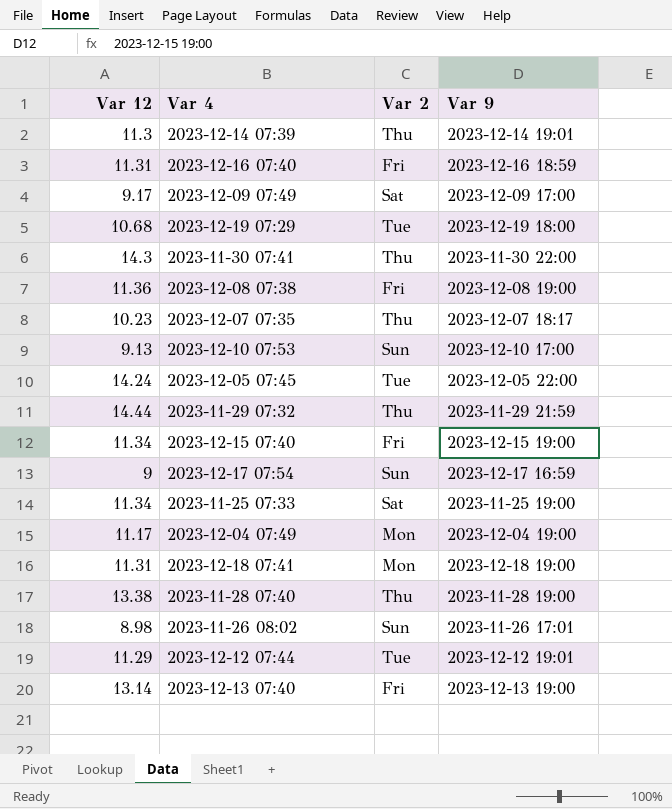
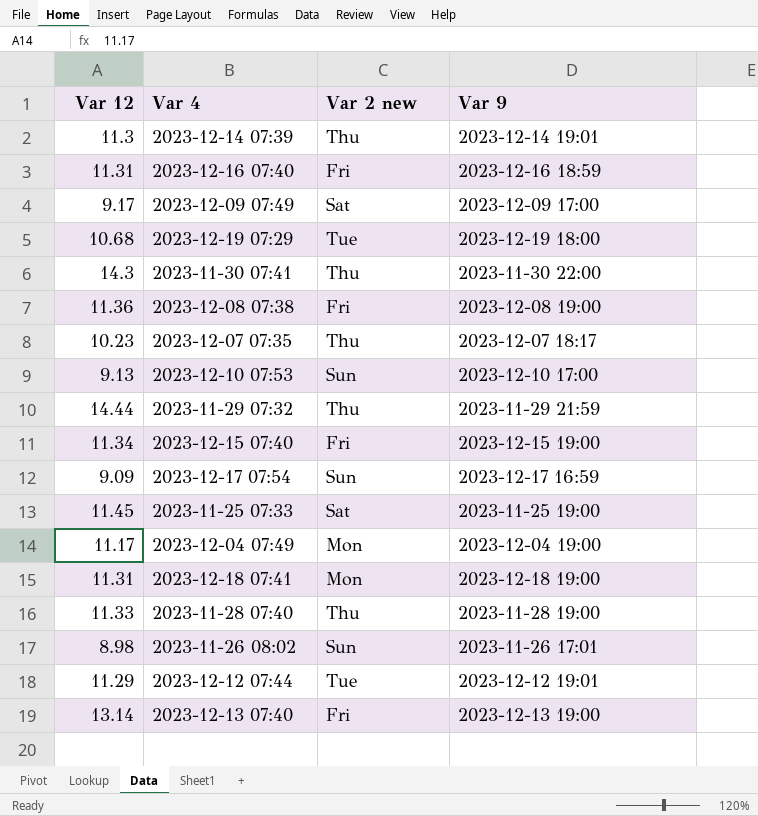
column name: Var 2 -> Var 2 new
row 2023-12-05 07:45: 14.24 | Tue | 2023-12-05 22:00 -> none
2023-12-17 07:54 | Var 12: 9 -> 9.09
2023-11-25 07:33 | Var 12: 11.34 -> 11.45
2023-11-28 07:40 | Var 12: 13.38 -> 11.33

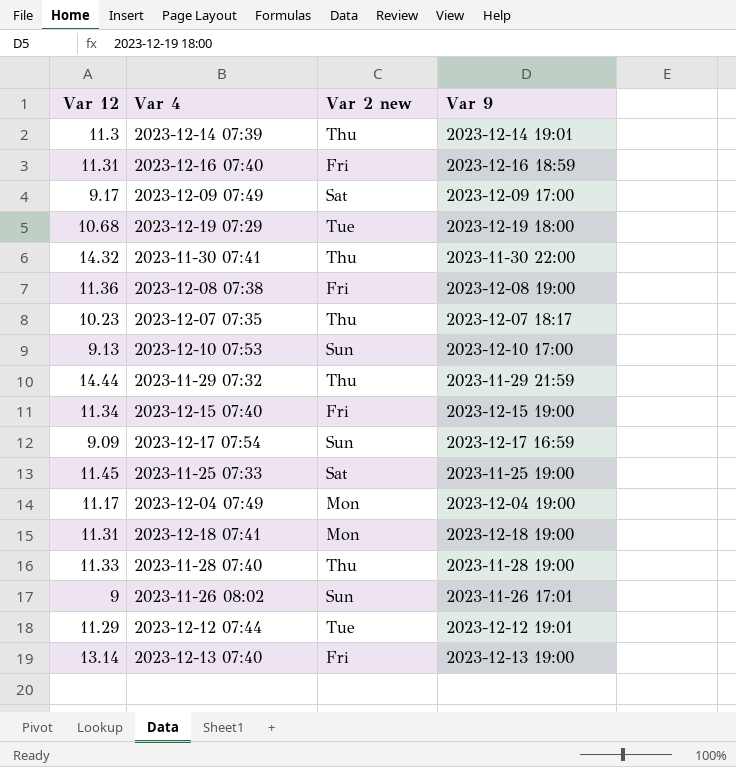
2023-11-30 07:41 | Var 12: 14.3 -> 14.32
2023-11-26 08:02 | Var 12: 8.98 -> 9

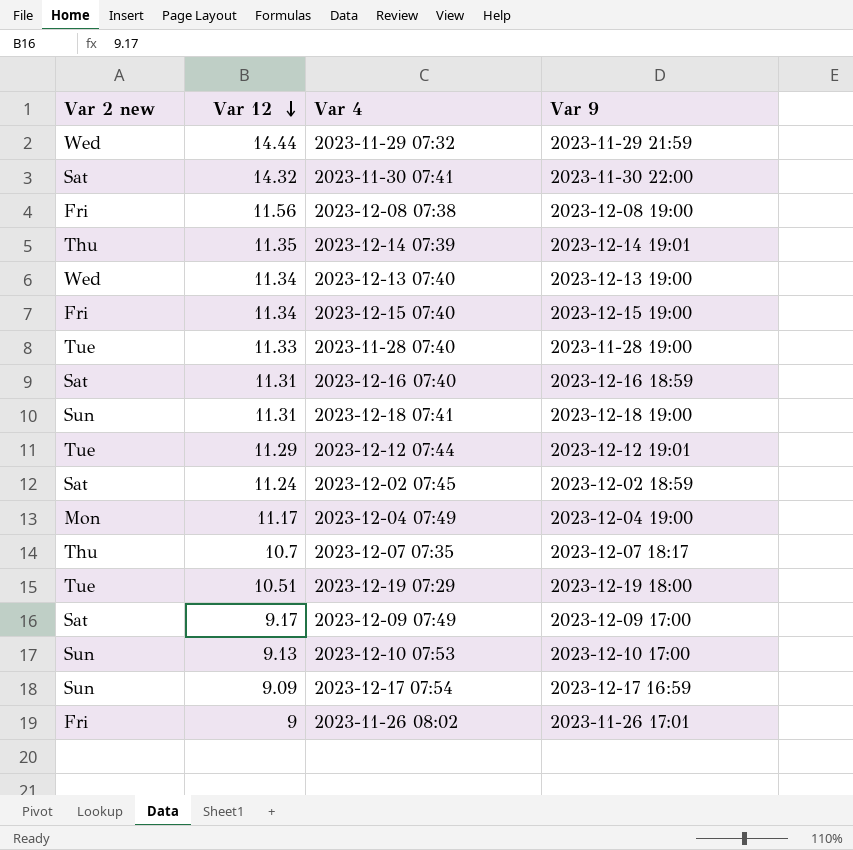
row order: none -> Var 12 descending
column Var 2 new | position: 3 -> 1
row 2023-11-25 07:33: 11.45 | Sat | 2023-11-25 19:00 -> none
2023-11-29 07:32 | Var 2 new: Thu -> Wed
2023-11-30 07:41 | Var 2 new: Thu -> Sat
2023-12-08 07:38 | Var 12: 11.36 -> 11.56
2023-12-14 07:39 | Var 12: 11.3 -> 11.35
2023-12-13 07:40 | Var 2 new: Fri -> Wed
2023-12-13 07:40 | Var 12: 13.14 -> 11.34
2023-11-28 07:40 | Var 2 new: Thu -> Tue
2023-12-16 07:40 | Var 2 new: Fri -> Sat
2023-12-18 07:41 | Var 2 new: Mon -> Sun
row 2023-12-02 07:45: none -> Sat | 11.24 | 2023-12-02 18:59
2023-12-07 07:35 | Var 12: 10.23 -> 10.7
2023-12-19 07:29 | Var 12: 10.68 -> 10.51
2023-11-26 08:02 | Var 2 new: Sun -> Fri

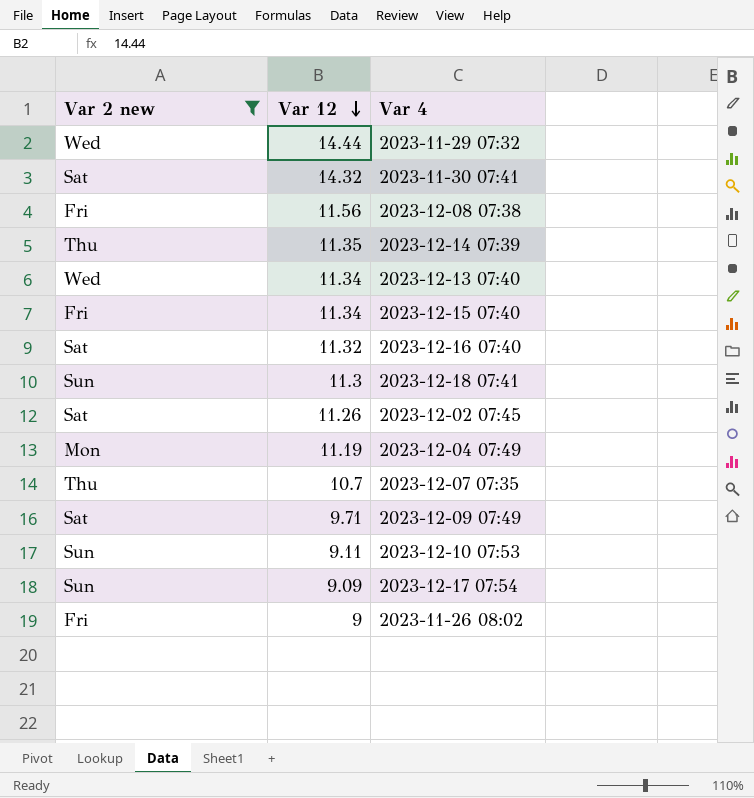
filter: none -> Var 2 new != Tue
column Var 9 | position: 4 -> none
2023-12-16 07:40 | Var 12: 11.31 -> 11.32
2023-12-18 07:41 | Var 12: 11.31 -> 11.3
2023-12-02 07:45 | Var 12: 11.24 -> 11.26
2023-12-04 07:49 | Var 12: 11.17 -> 11.19
2023-12-09 07:49 | Var 12: 9.17 -> 9.71
2023-12-10 07:53 | Var 12: 9.13 -> 9.11

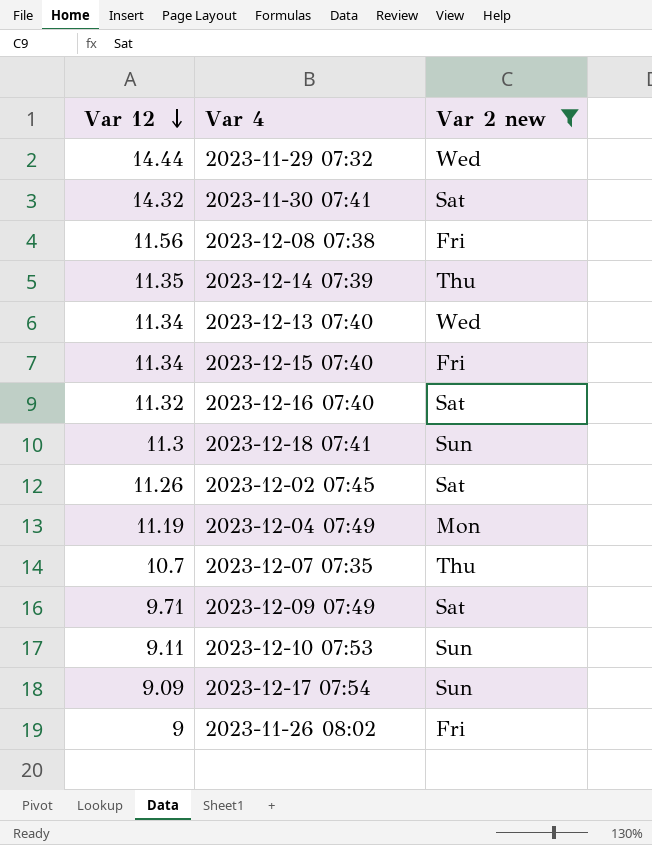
column Var 2 new | position: 1 -> 3

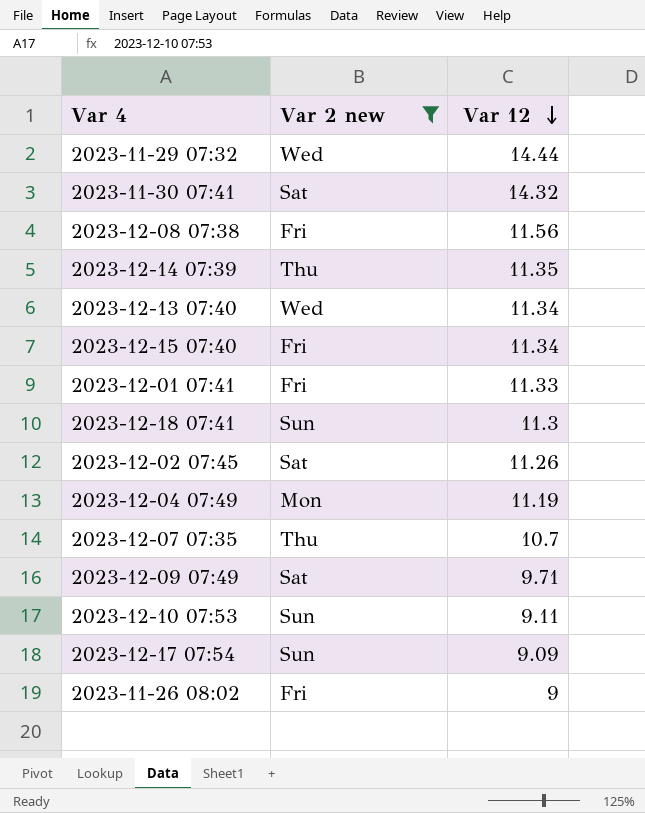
column Var 12 | position: 1 -> 3
row 2023-12-16 07:40: 11.32 | Sat -> none
row 2023-12-01 07:41: none -> Fri | 11.33

